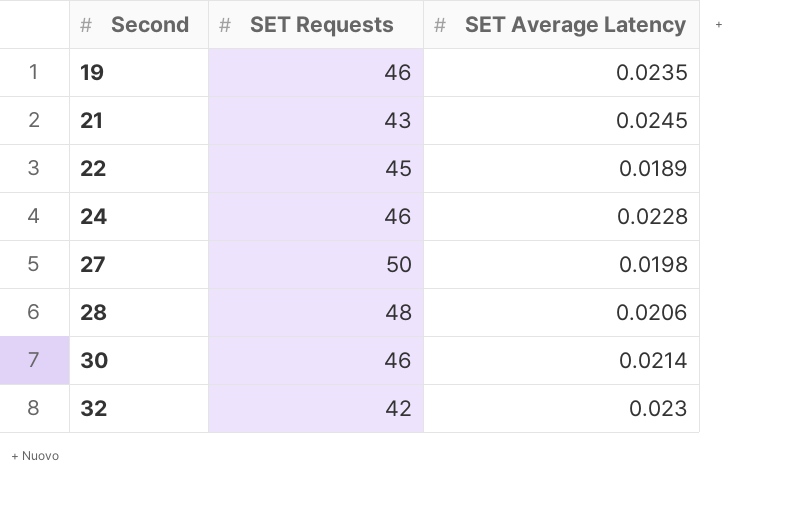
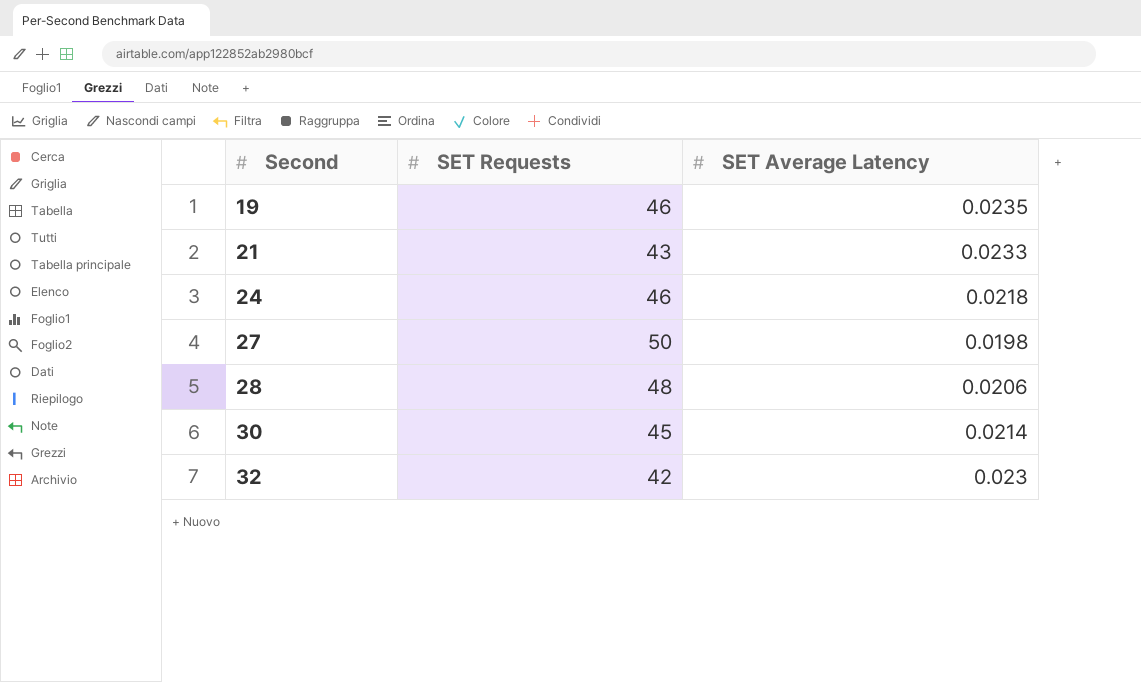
row 22: 45 | 0.0189 -> none
21 | SET Average Latency: 0.0245 -> 0.0233
24 | SET Average Latency: 0.0228 -> 0.0218
30 | SET Requests: 46 -> 45

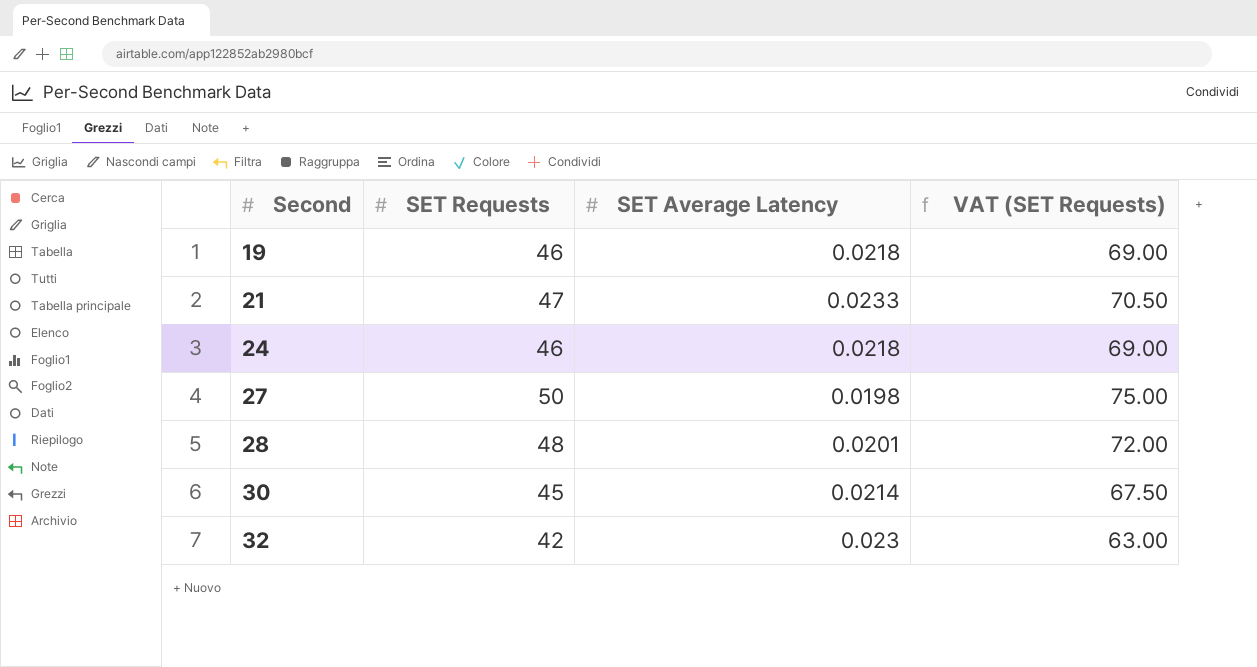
column VAT (SET Requests) | formula: none -> [SET Requests] * 1.5
19 | SET Average Latency: 0.0235 -> 0.0218
21 | SET Requests: 43 -> 47
28 | SET Average Latency: 0.0206 -> 0.0201

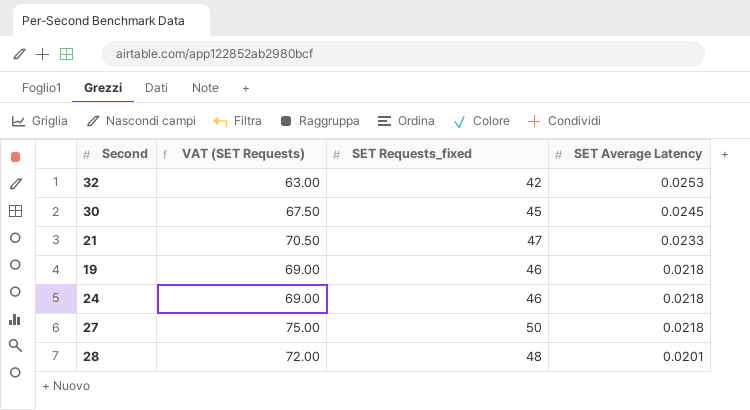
row order: Second ascending -> SET Average Latency descending
column VAT (SET Requests) | position: 4 -> 2
column name: SET Requests -> SET Requests_fixed
32 | SET Average Latency: 0.023 -> 0.0253
30 | SET Average Latency: 0.0214 -> 0.0245
27 | SET Average Latency: 0.0198 -> 0.0218

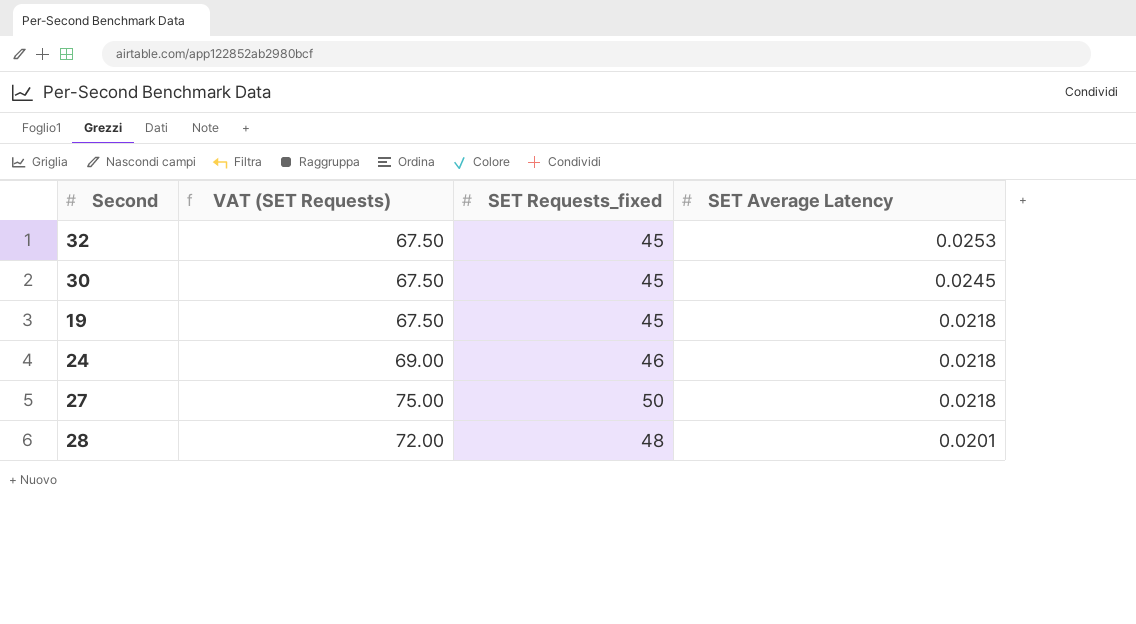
row 21: 70.50 | 47 | 0.0233 -> none
32 | VAT (SET Requests): 63.00 -> 67.50
32 | SET Requests_fixed: 42 -> 45
19 | VAT (SET Requests): 69.00 -> 67.50
19 | SET Requests_fixed: 46 -> 45

